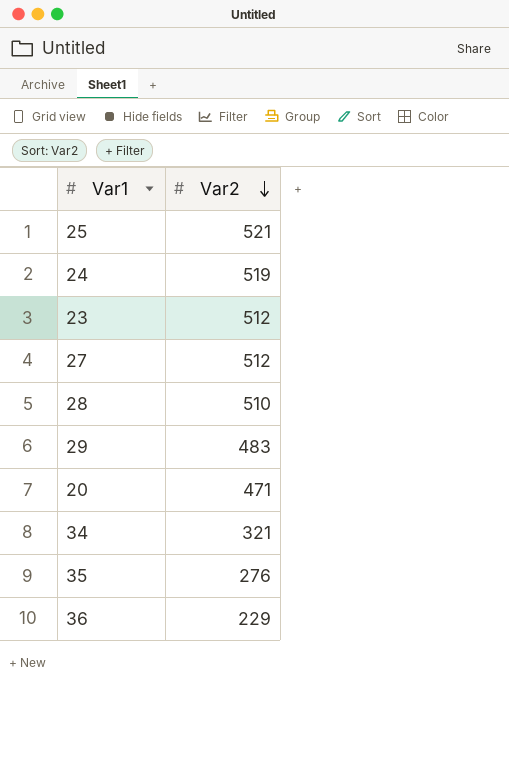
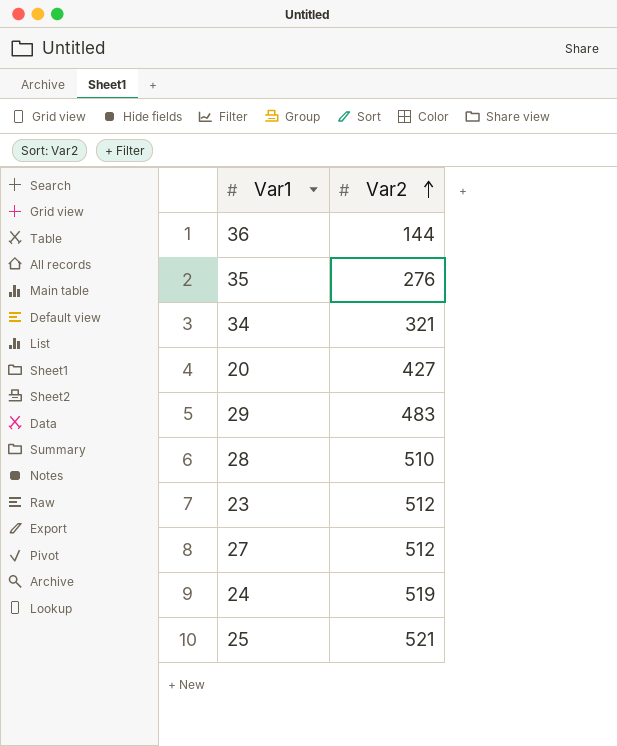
row order: Var2 descending -> Var2 ascending
36 | Var2: 229 -> 144
20 | Var2: 471 -> 427

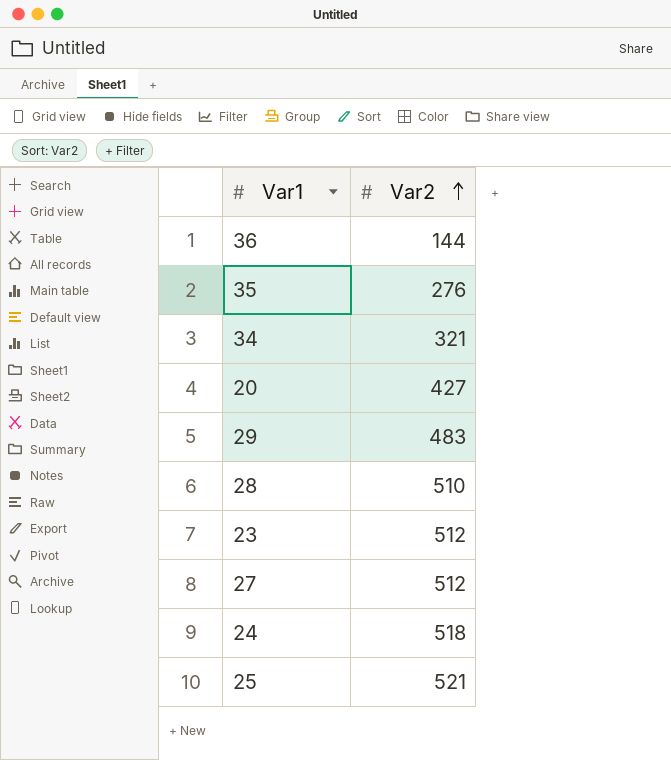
24 | Var2: 519 -> 518

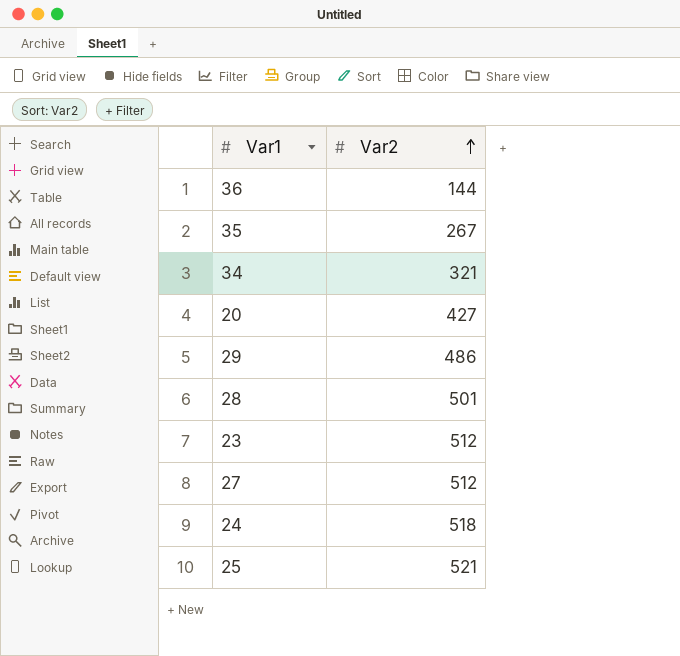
35 | Var2: 276 -> 267
29 | Var2: 483 -> 486
28 | Var2: 510 -> 501

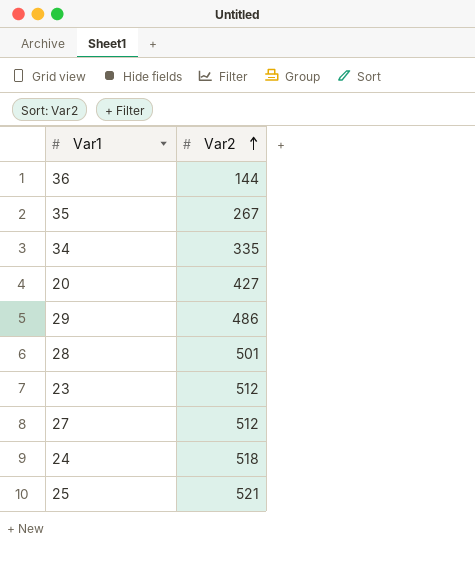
34 | Var2: 321 -> 335

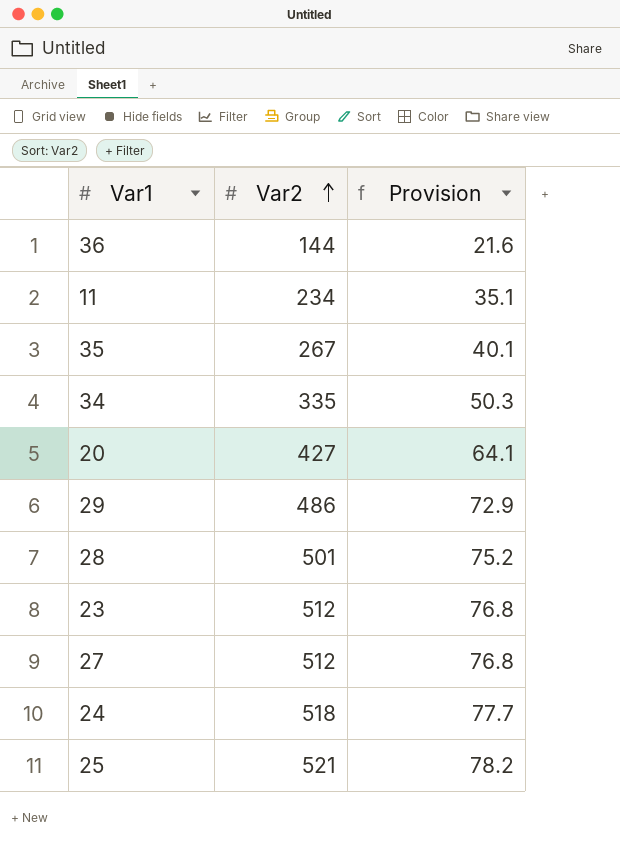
column Provision | formula: none -> [Var2] * 0.15
row 11: none -> 234 | 35.1

